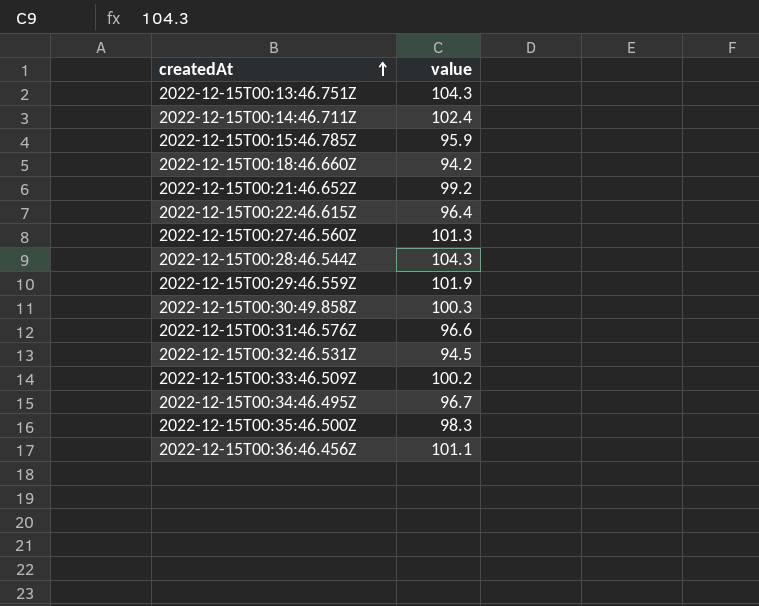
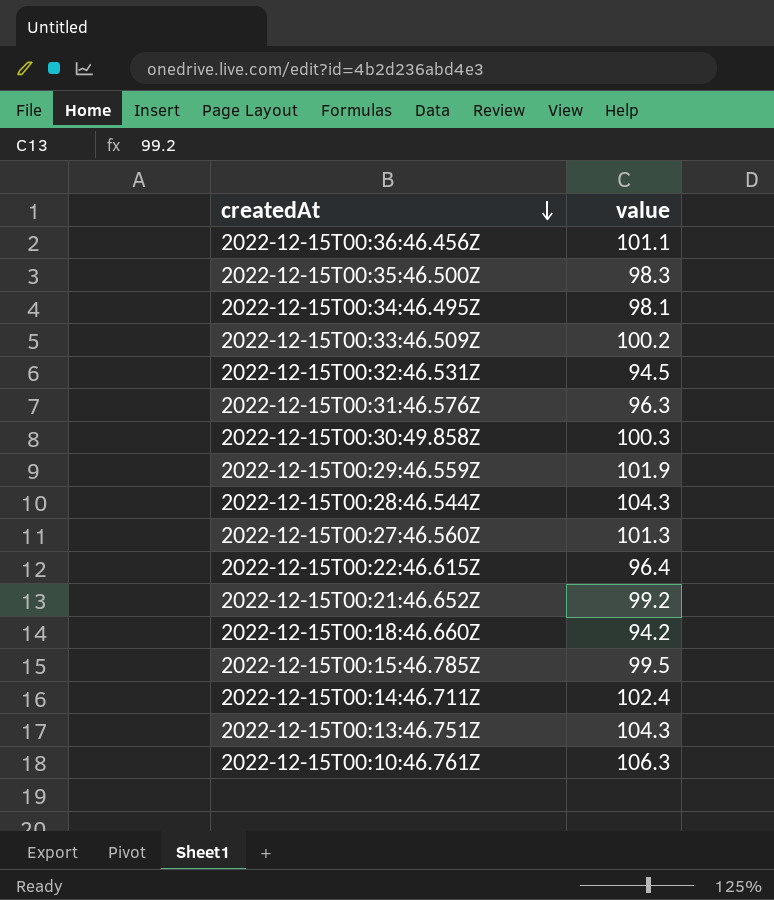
row order: createdAt ascending -> createdAt descending
2022-12-15T00:34:46.495Z | value: 96.7 -> 98.1
2022-12-15T00:31:46.576Z | value: 96.6 -> 96.3
2022-12-15T00:15:46.785Z | value: 95.9 -> 99.5
row 2022-12-15T00:10:46.761Z: none -> 106.3

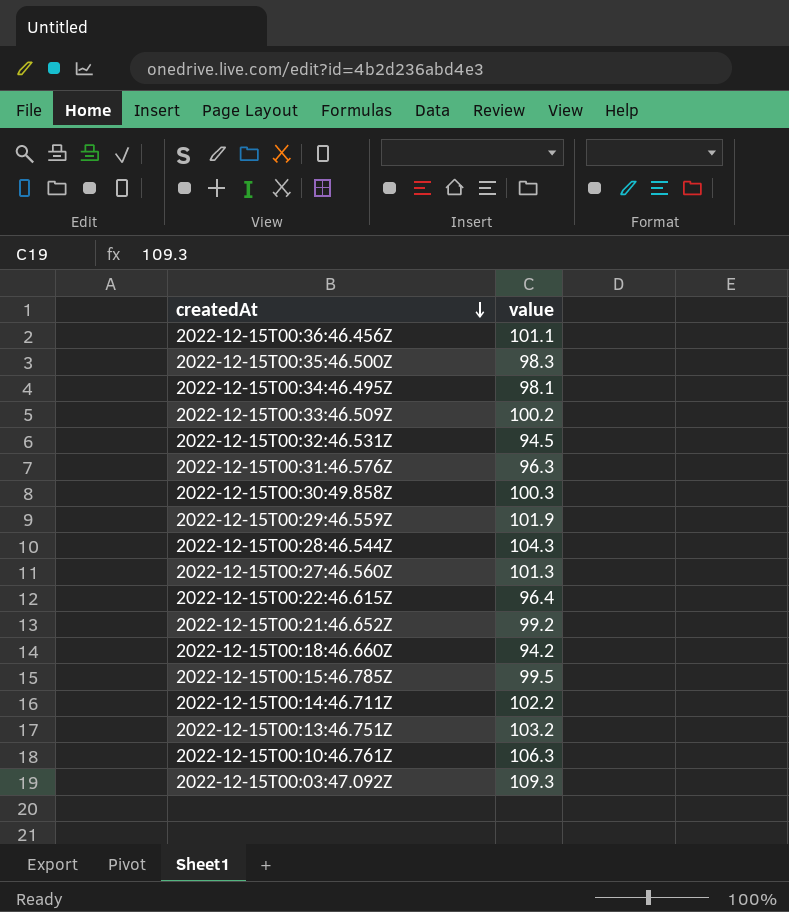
2022-12-15T00:14:46.711Z | value: 102.4 -> 102.2
2022-12-15T00:13:46.751Z | value: 104.3 -> 103.2
row 2022-12-15T00:03:47.092Z: none -> 109.3

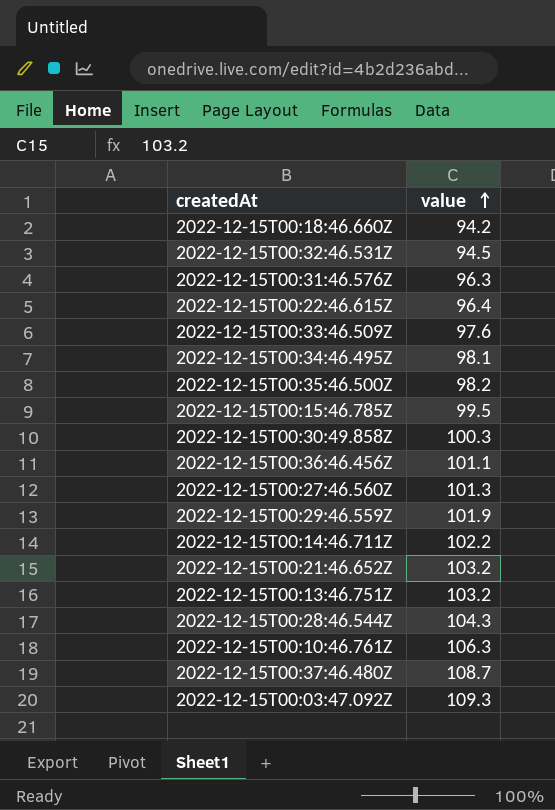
row order: createdAt descending -> value ascending
2022-12-15T00:33:46.509Z | value: 100.2 -> 97.6
2022-12-15T00:35:46.500Z | value: 98.3 -> 98.2
2022-12-15T00:21:46.652Z | value: 99.2 -> 103.2
row 2022-12-15T00:37:46.480Z: none -> 108.7

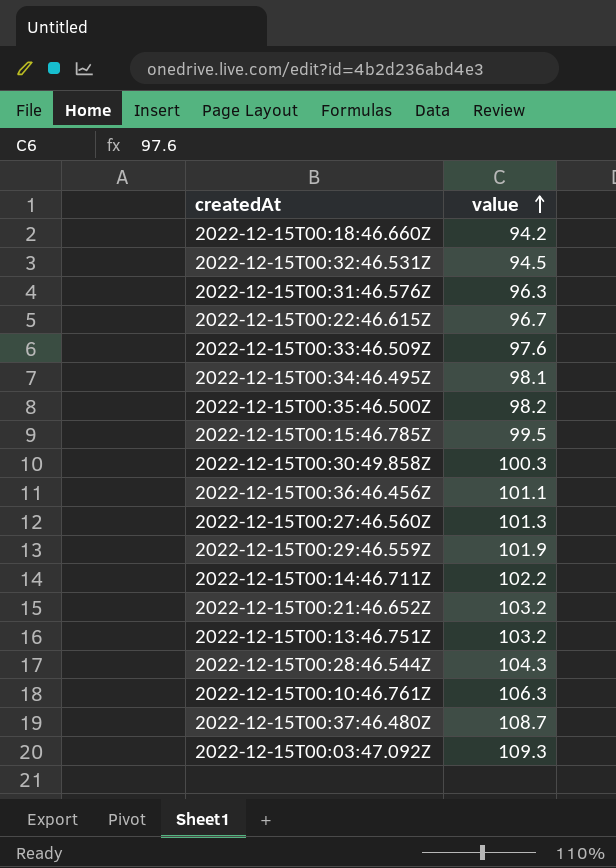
2022-12-15T00:22:46.615Z | value: 96.4 -> 96.7

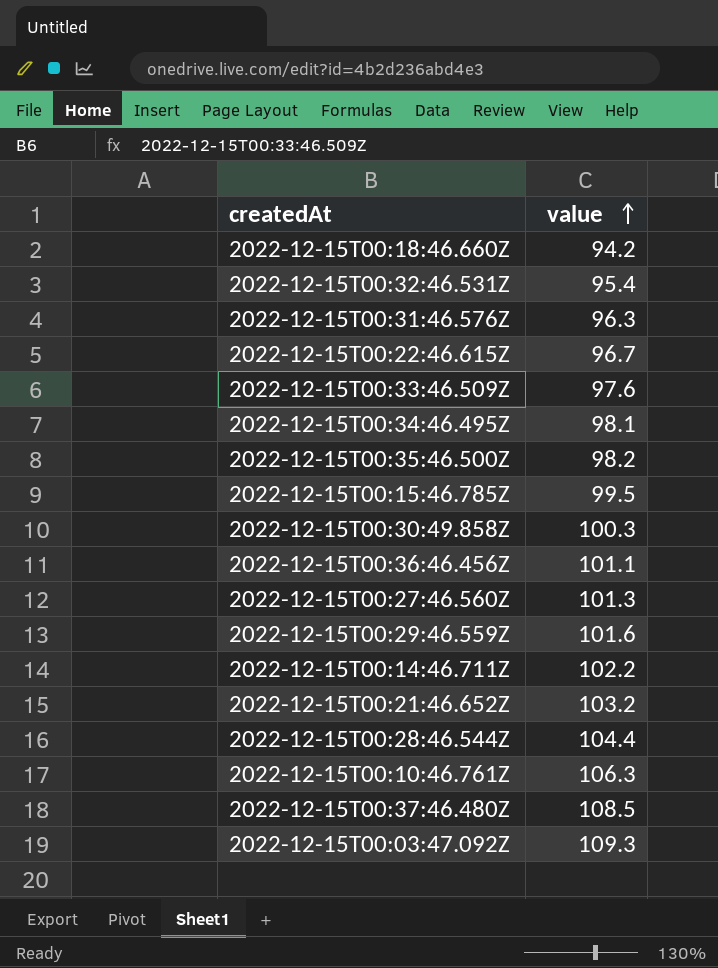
row 2022-12-15T00:13:46.751Z: 103.2 -> none
2022-12-15T00:32:46.531Z | value: 94.5 -> 95.4
2022-12-15T00:29:46.559Z | value: 101.9 -> 101.6
2022-12-15T00:28:46.544Z | value: 104.3 -> 104.4
2022-12-15T00:37:46.480Z | value: 108.7 -> 108.5

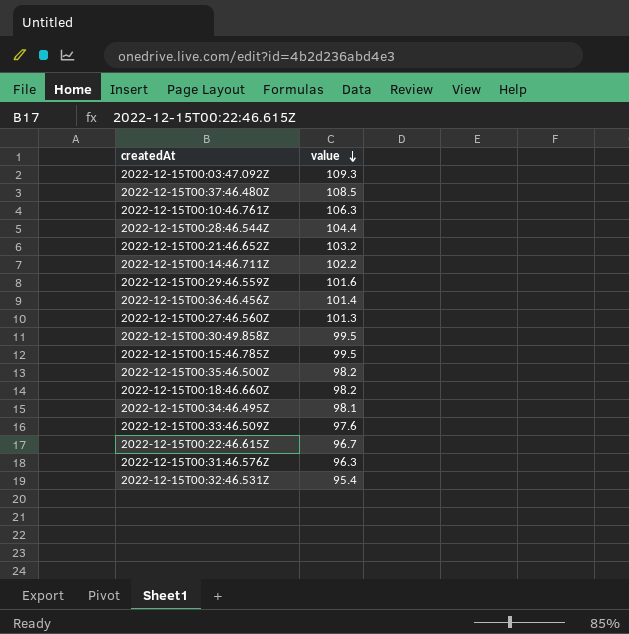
row order: value ascending -> value descending
2022-12-15T00:36:46.456Z | value: 101.1 -> 101.4
2022-12-15T00:30:49.858Z | value: 100.3 -> 99.5
2022-12-15T00:18:46.660Z | value: 94.2 -> 98.2

